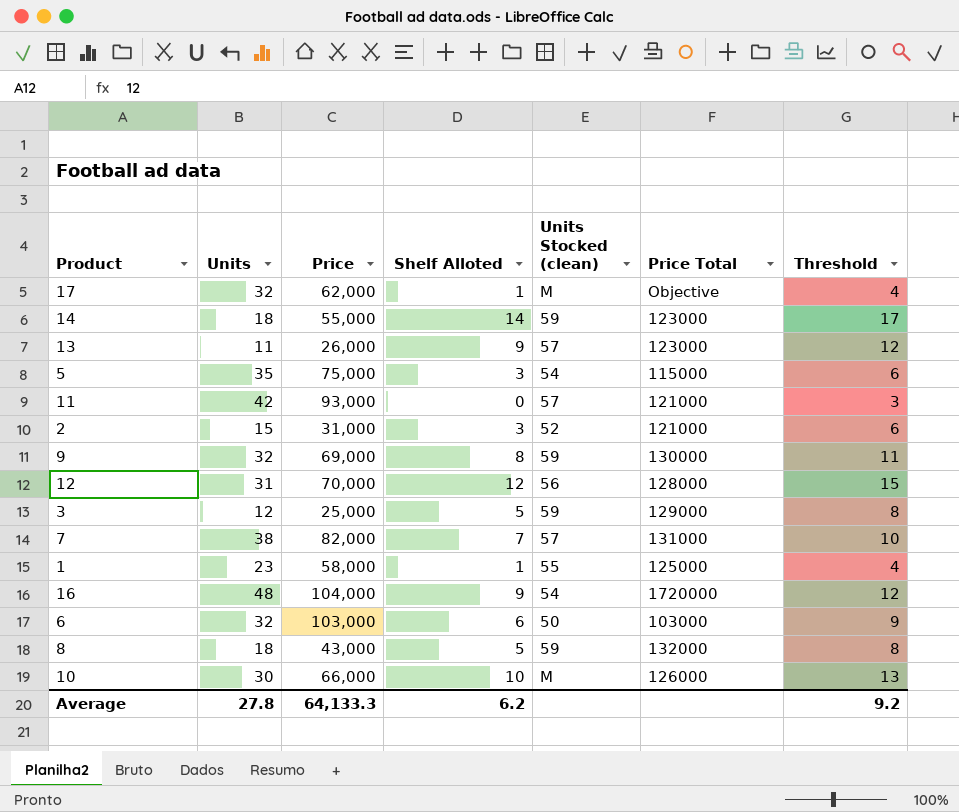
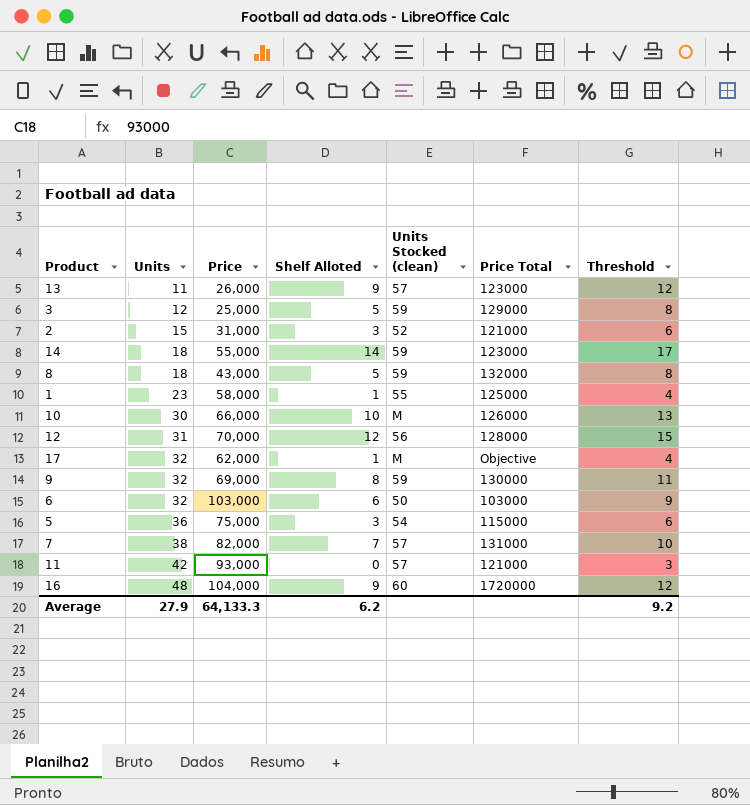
row order: none -> Units ascending
5 | Units: 35 -> 36
16 | Units Stocked (clean): 54 -> 60
Average | Units: 27.8 -> 27.9

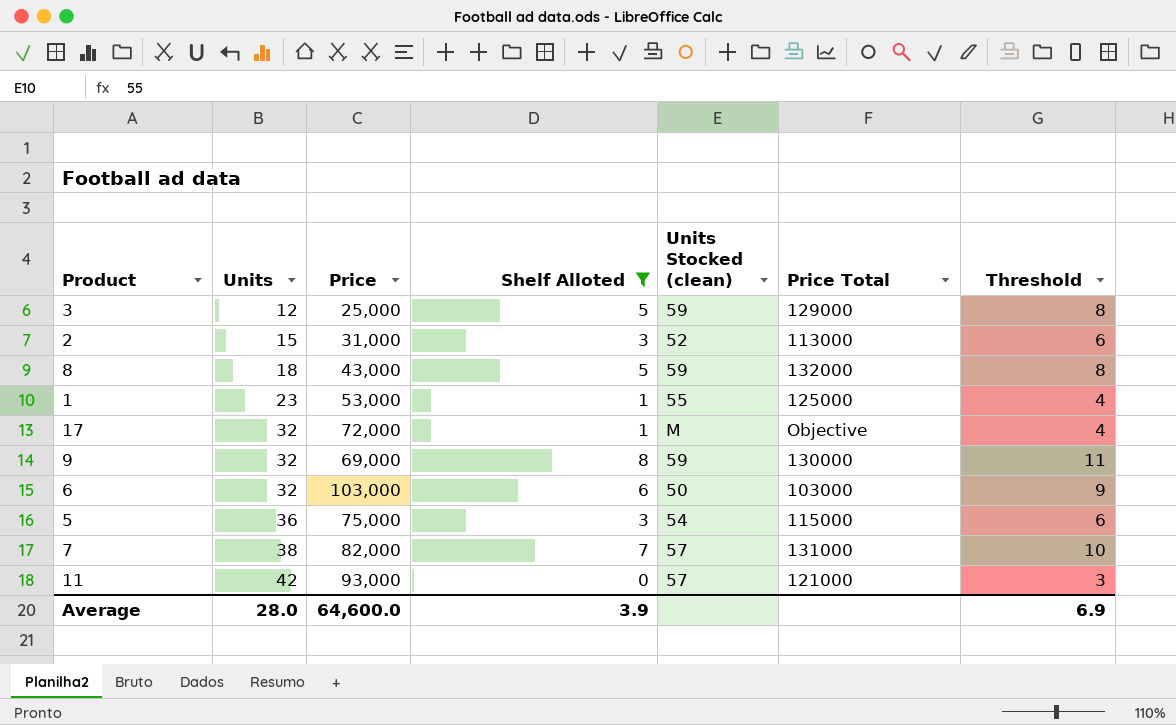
filter: none -> Shelf Alloted <= 8
2 | Price Total: 121000 -> 113000
1 | Price: 58,000 -> 53,000
17 | Price: 62,000 -> 72,000
Average | Units: 27.9 -> 28.0
Average | Price: 64,133.3 -> 64,600.0
Average | Shelf Alloted: 6.2 -> 3.9
Average | Threshold: 9.2 -> 6.9

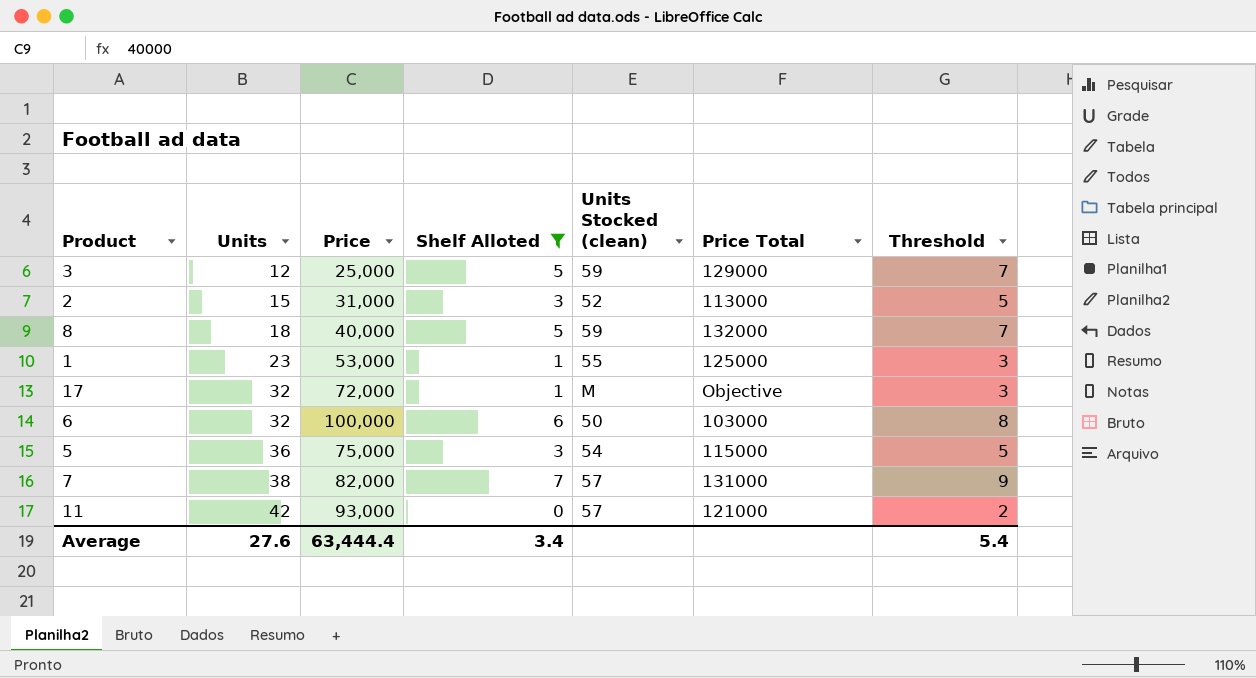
column Threshold | formula: [Shelf Alloted] + 3 -> [Shelf Alloted] + 2
row 9: 32 | 69,000 | 8 | 59 | 130000 | 11 -> none
8 | Price: 43,000 -> 40,000
6 | Price: 103,000 -> 100,000
Average | Units: 28.0 -> 27.6
Average | Price: 64,600.0 -> 63,444.4
Average | Shelf Alloted: 3.9 -> 3.4
Average | Threshold: 6.9 -> 5.4

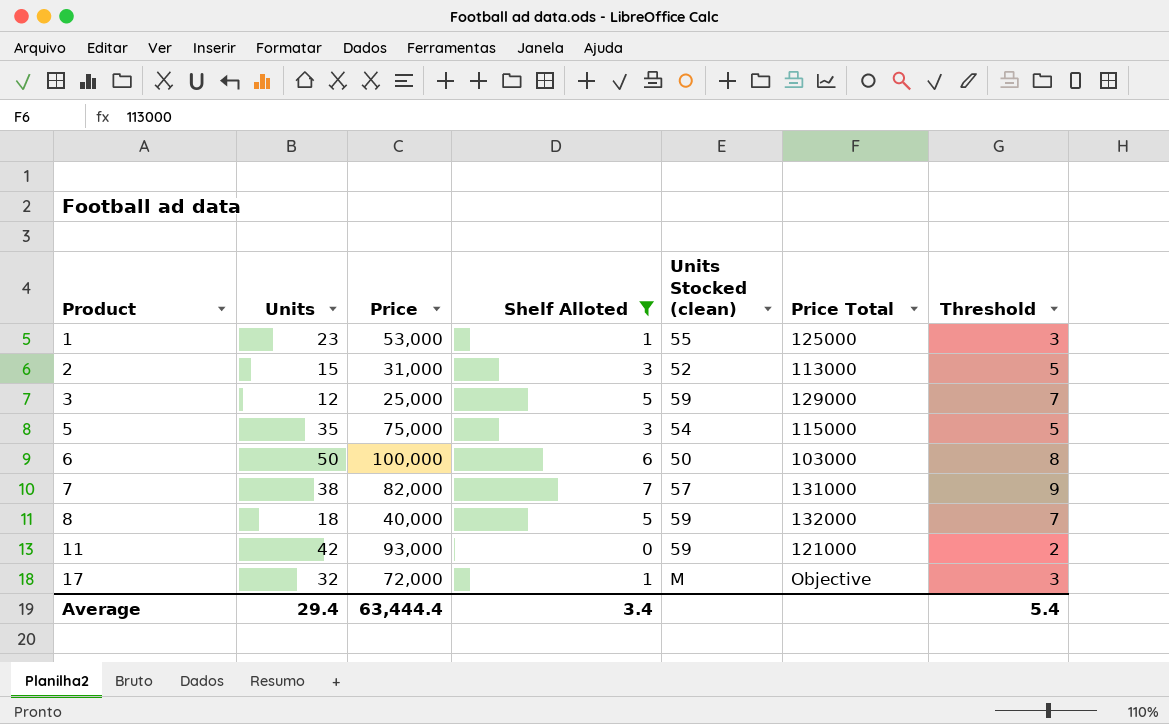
row order: Units ascending -> Product ascending
5 | Units: 36 -> 35
6 | Units: 32 -> 50
11 | Units Stocked (clean): 57 -> 59
Average | Units: 27.6 -> 29.4

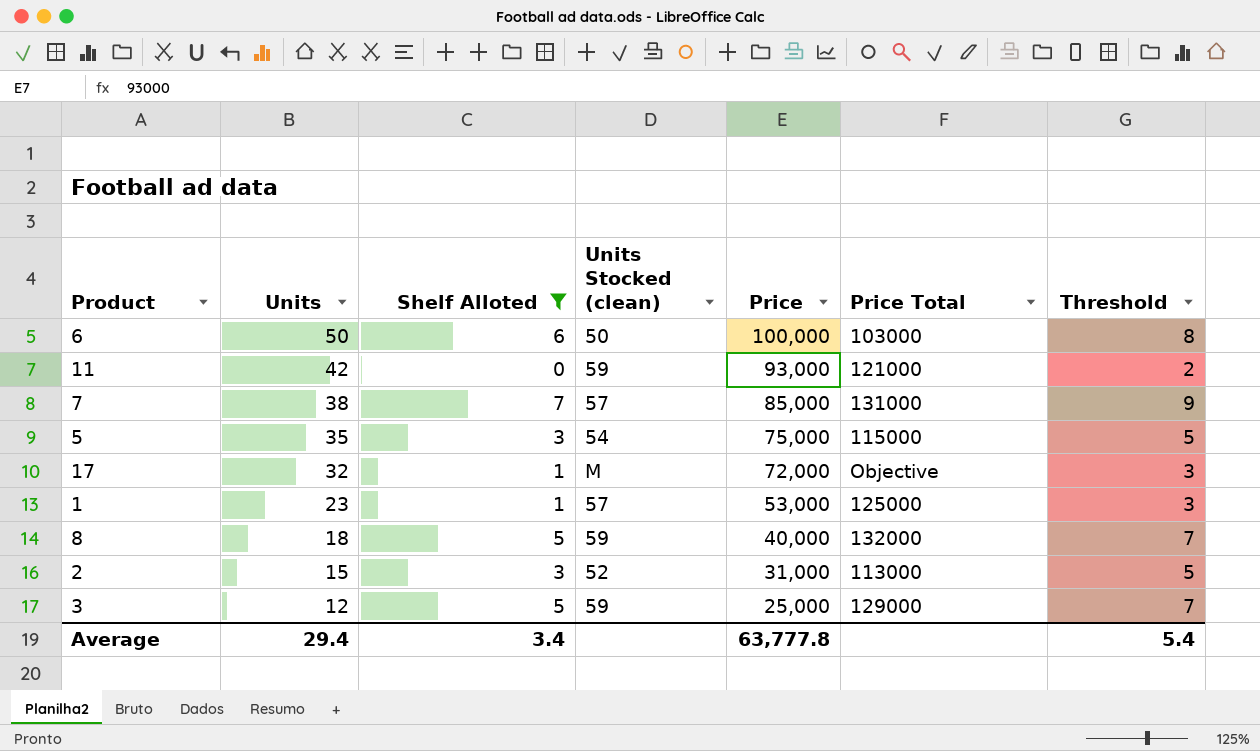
row order: Product ascending -> Units descending
column Price | position: 3 -> 5
7 | Price: 82,000 -> 85,000
1 | Units Stocked (clean): 55 -> 57
Average | Price: 63,444.4 -> 63,777.8

